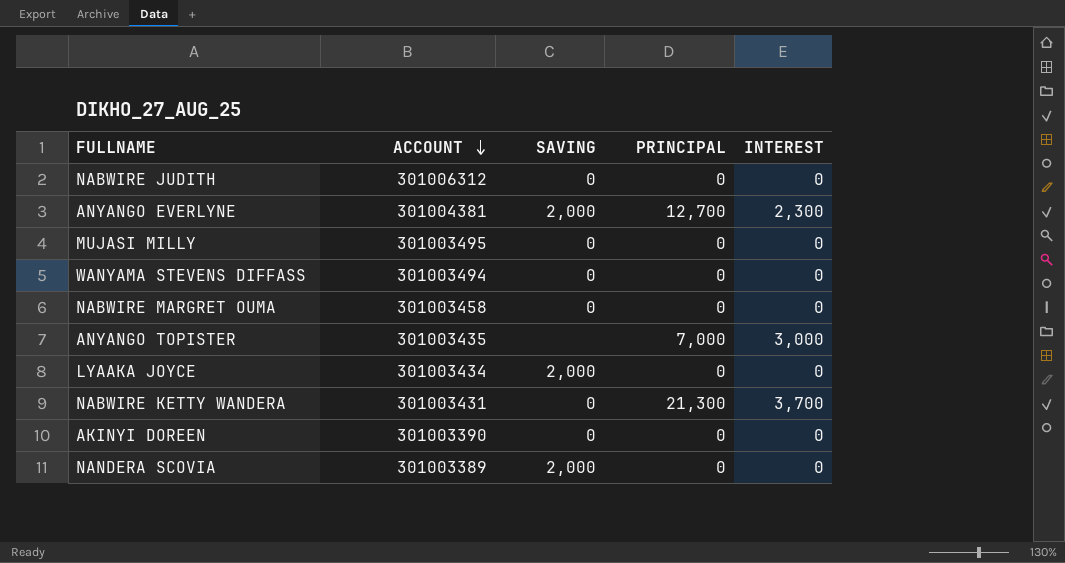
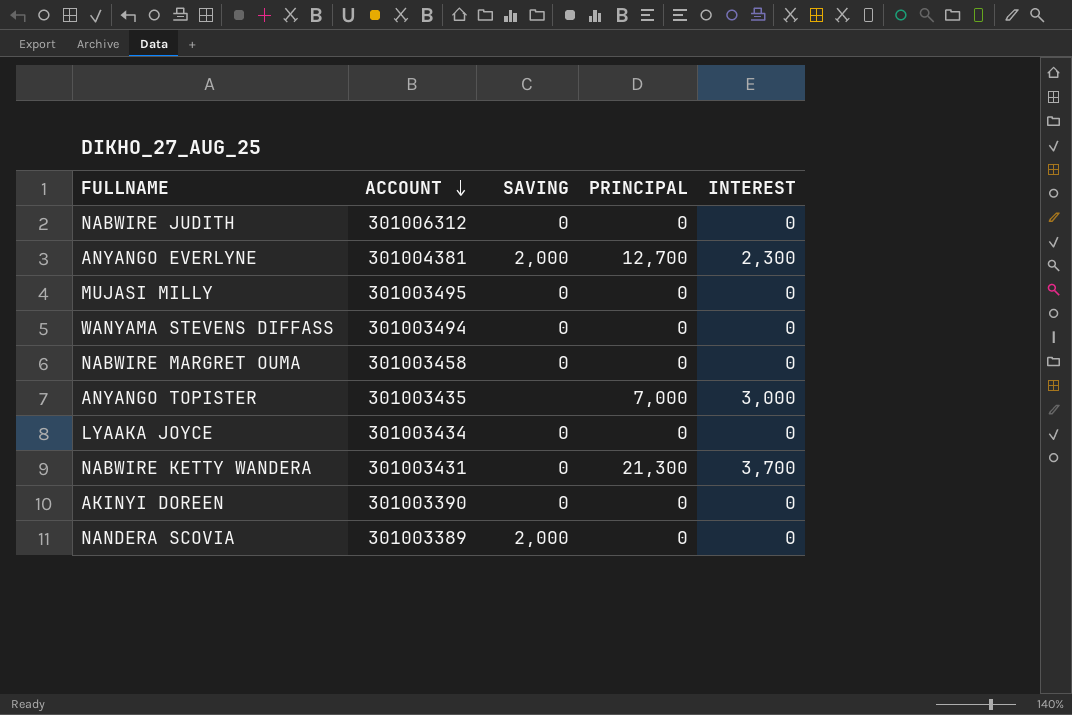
LYAAKA JOYCE | SAVING: 2,000 -> 0

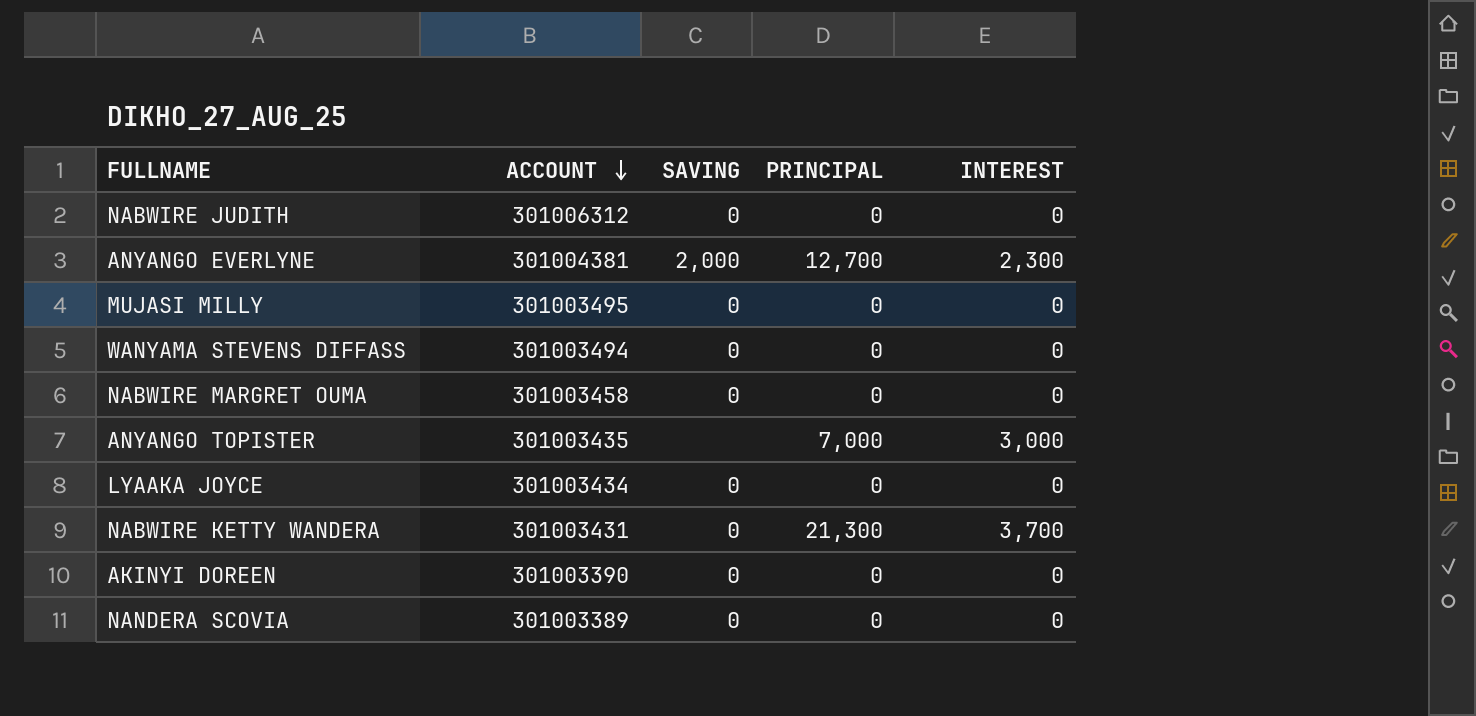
NANDERA SCOVIA | SAVING: 2,000 -> 0

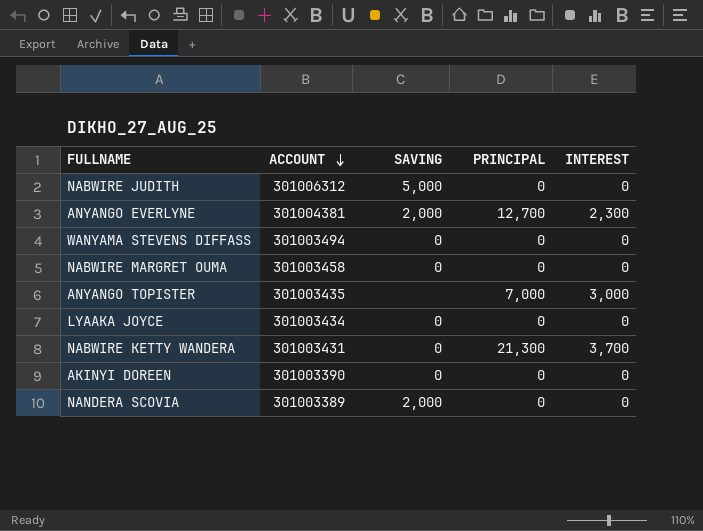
row MUJASI MILLY: 301003495 | 0 | 0 | 0 -> none
NABWIRE JUDITH | SAVING: 0 -> 5,000
NANDERA SCOVIA | SAVING: 0 -> 2,000

